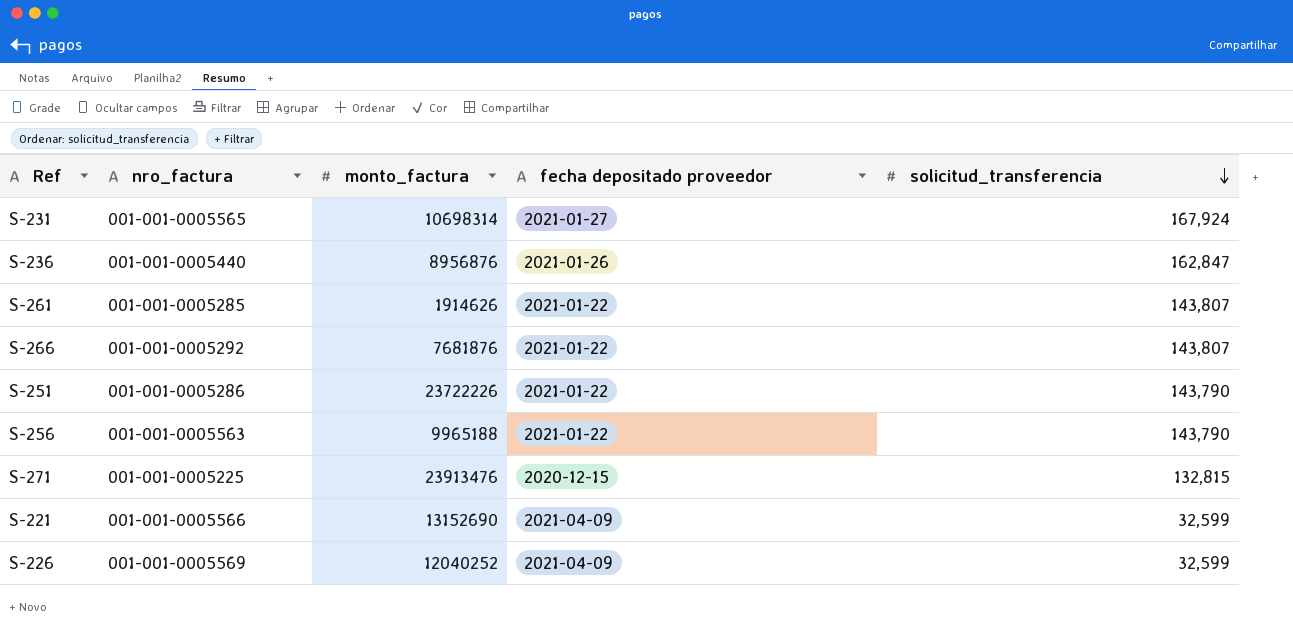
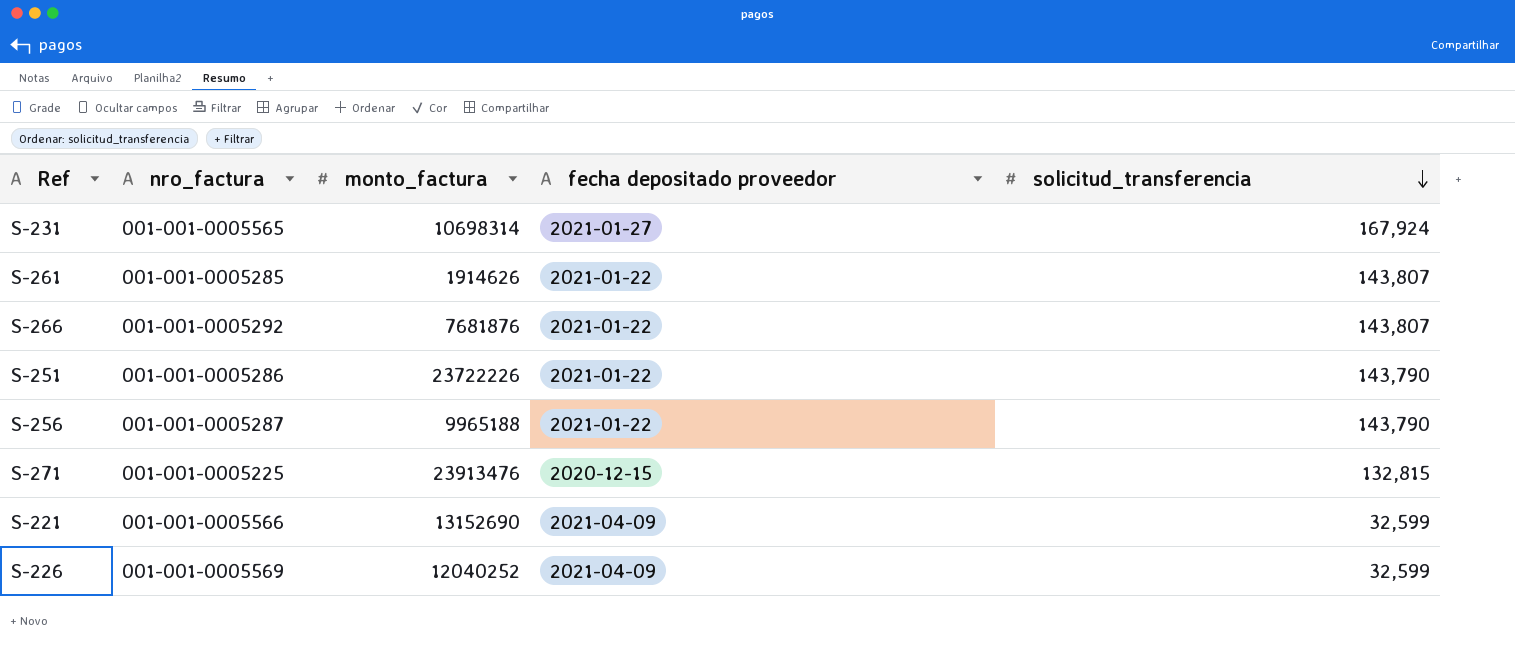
row S-236: 001-001-0005440 | 8956876 | 2021-01-26 | 162,847 -> none
S-256 | nro_factura: 001-001-0005563 -> 001-001-0005287

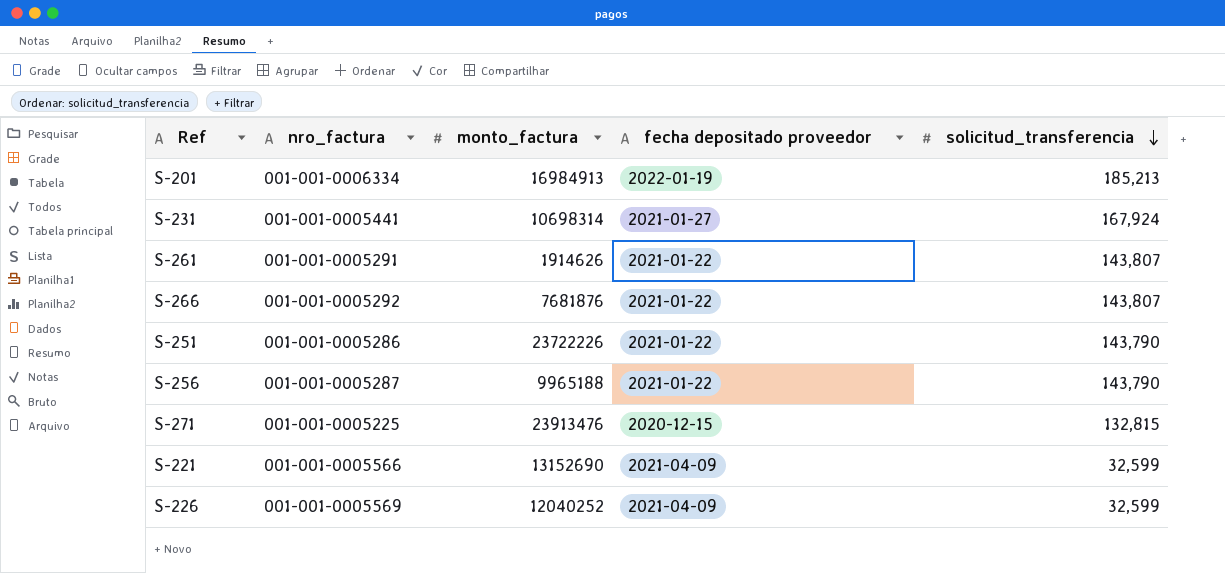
row S-201: none -> 001-001-0006334 | 16984913 | 2022-01-19 | 185,213
S-231 | nro_factura: 001-001-0005565 -> 001-001-0005441
S-261 | nro_factura: 001-001-0005285 -> 001-001-0005291

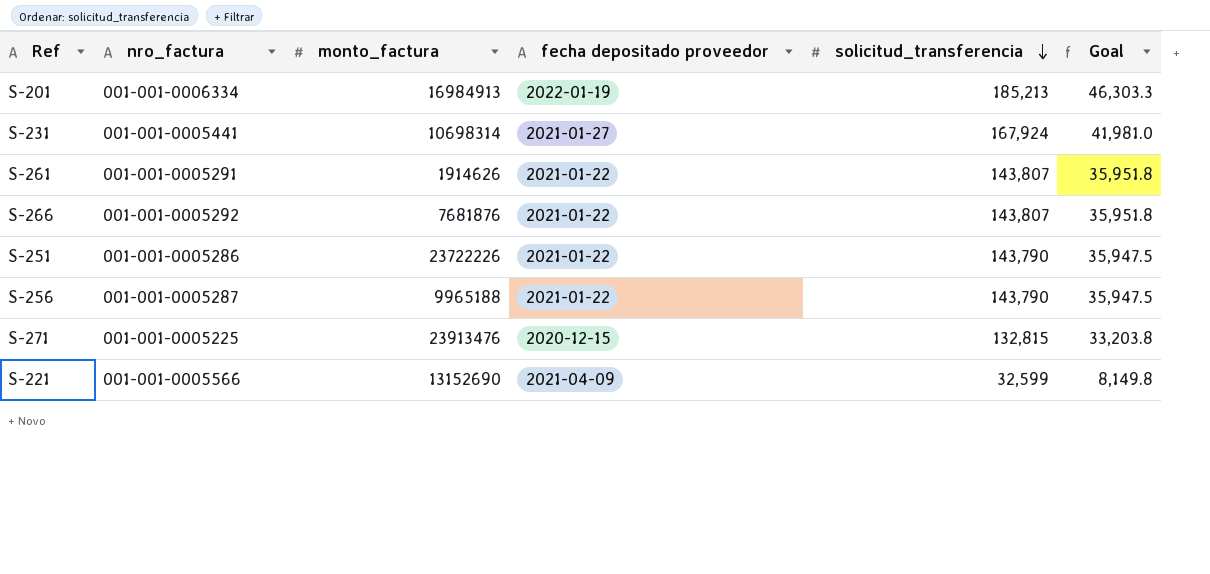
column Goal | formula: none -> [solicitud_transferencia] * 0.25
row S-226: 001-001-0005569 | 12040252 | 2021-04-09 | 32,599 -> none

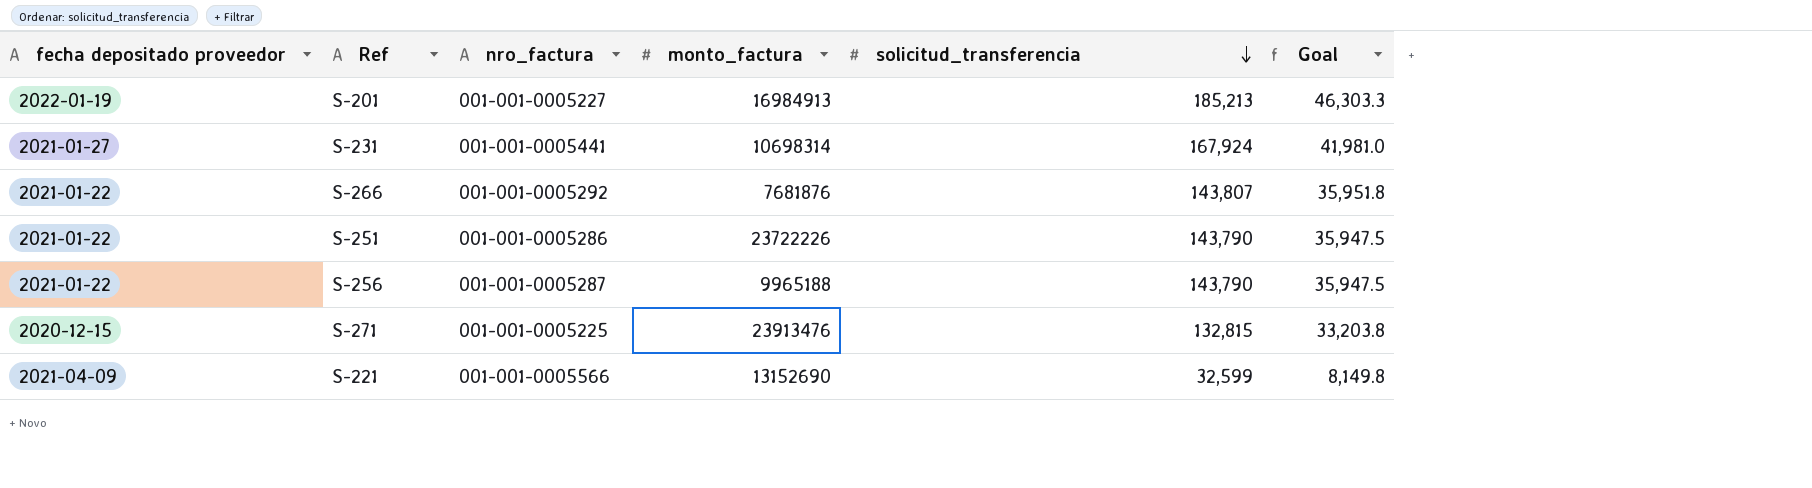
column fecha depositado proveedor | position: 4 -> 1
row S-261: 001-001-0005291 | 1914626 | 2021-01-22 | 143,807 | 35,951.8 -> none
S-201 | nro_factura: 001-001-0006334 -> 001-001-0005227

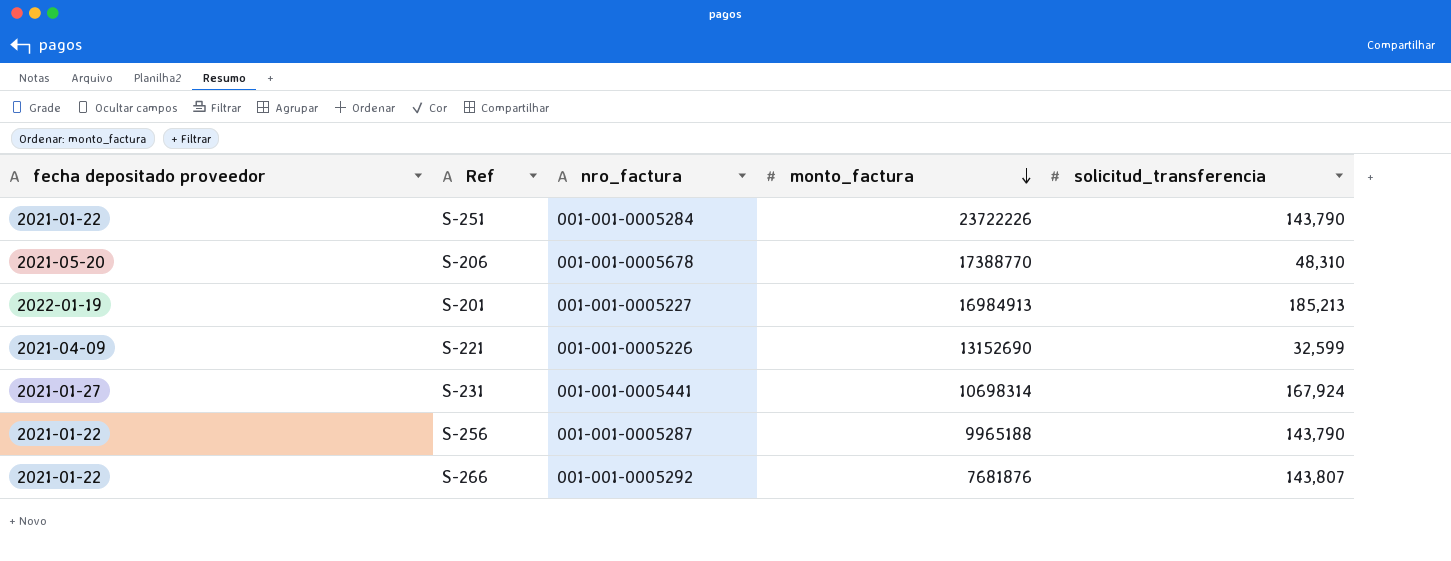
row order: solicitud_transferencia descending -> monto_factura descending
column Goal | formula: [solicitud_transferencia] * 0.25 -> none
row S-271: 2020-12-15 | 001-001-0005225 | 23913476 | 132,815 | 33,203.8 -> none
S-251 | nro_factura: 001-001-0005286 -> 001-001-0005284
row S-206: none -> 2021-05-20 | 001-001-0005678 | 17388770 | 48,310
S-221 | nro_factura: 001-001-0005566 -> 001-001-0005226

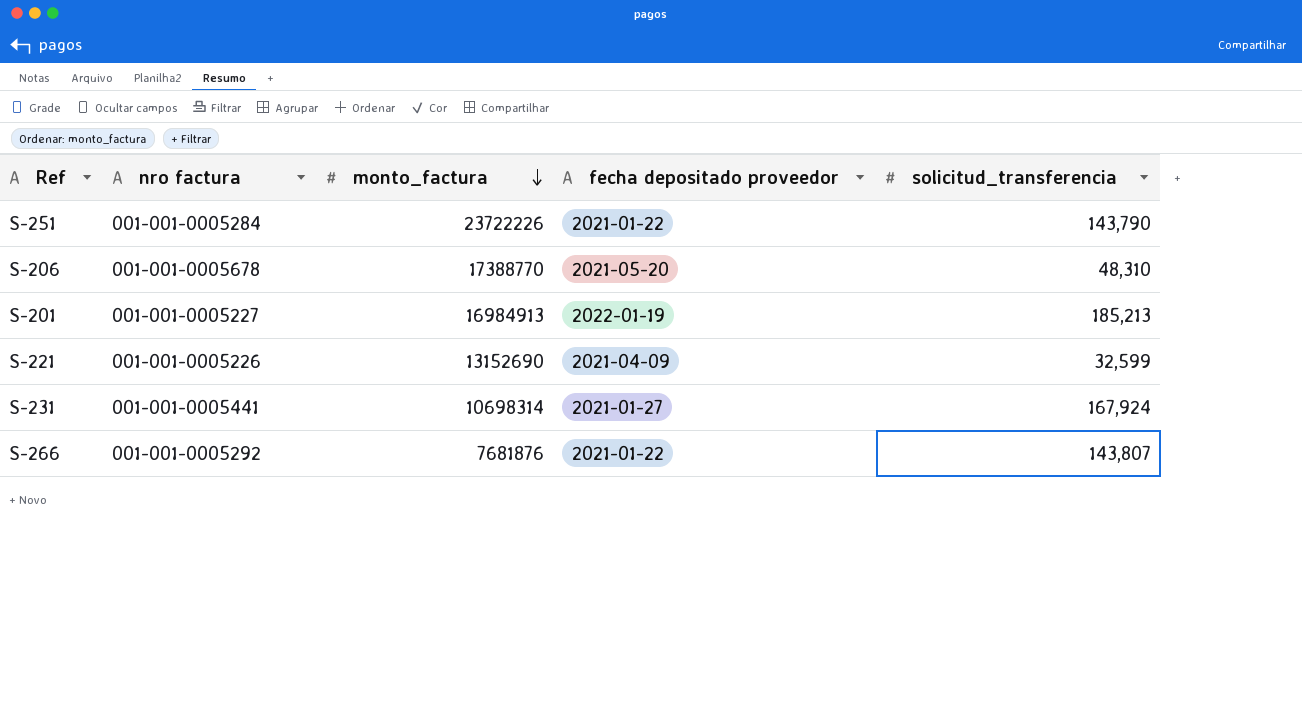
column name: nro_factura -> nro factura
column fecha depositado proveedor | position: 1 -> 4
row S-256: 2021-01-22 | 001-001-0005287 | 9965188 | 143,790 -> none

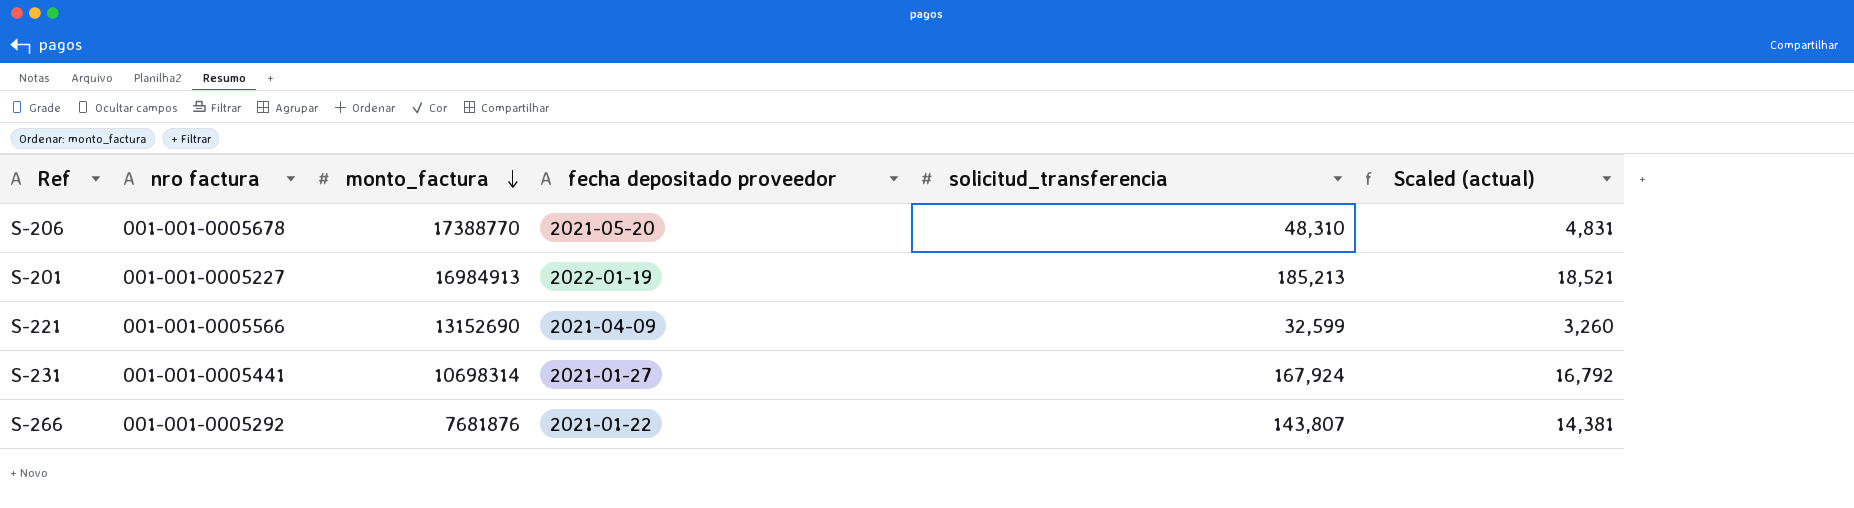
column Scaled (actual) | formula: none -> [solicitud_transferencia] * 0.1
row S-251: 001-001-0005284 | 23722226 | 2021-01-22 | 143,790 -> none
S-221 | nro factura: 001-001-0005226 -> 001-001-0005566

